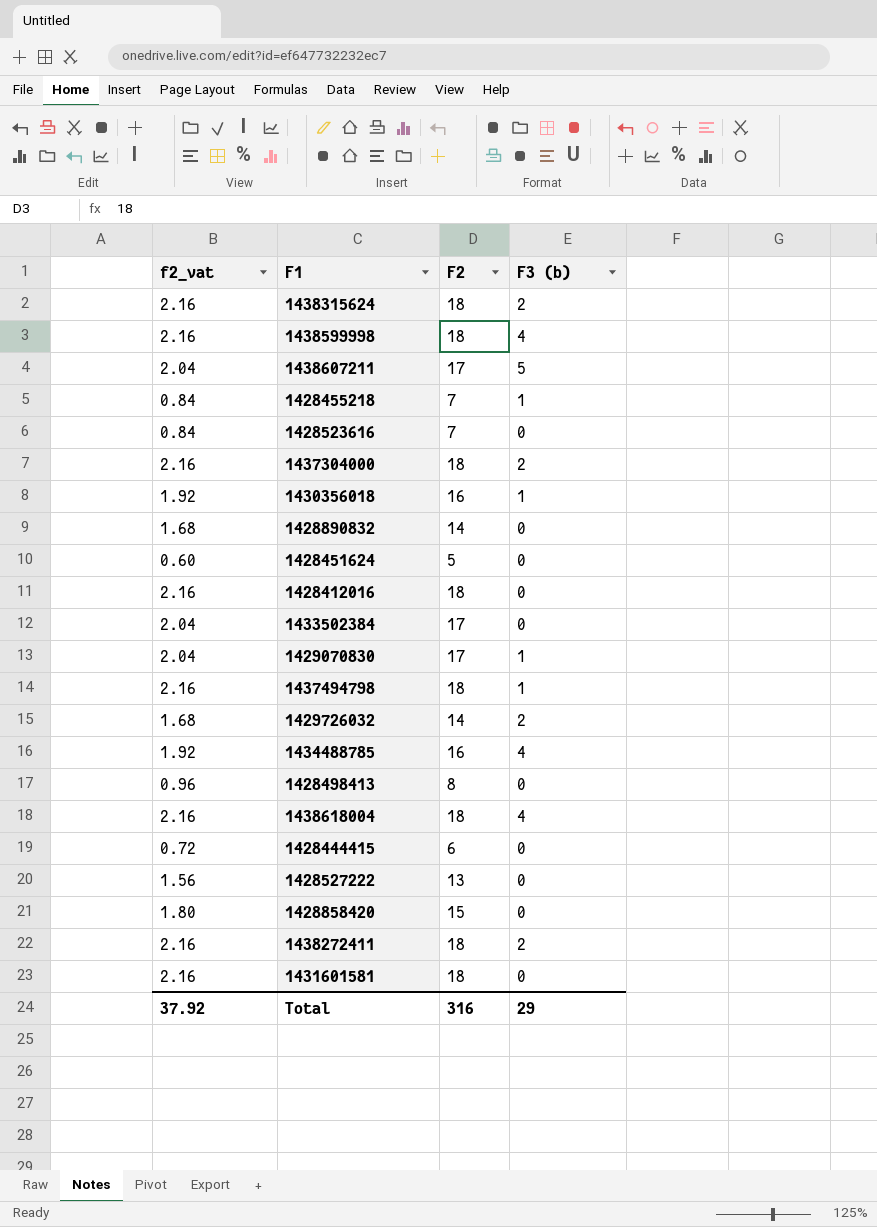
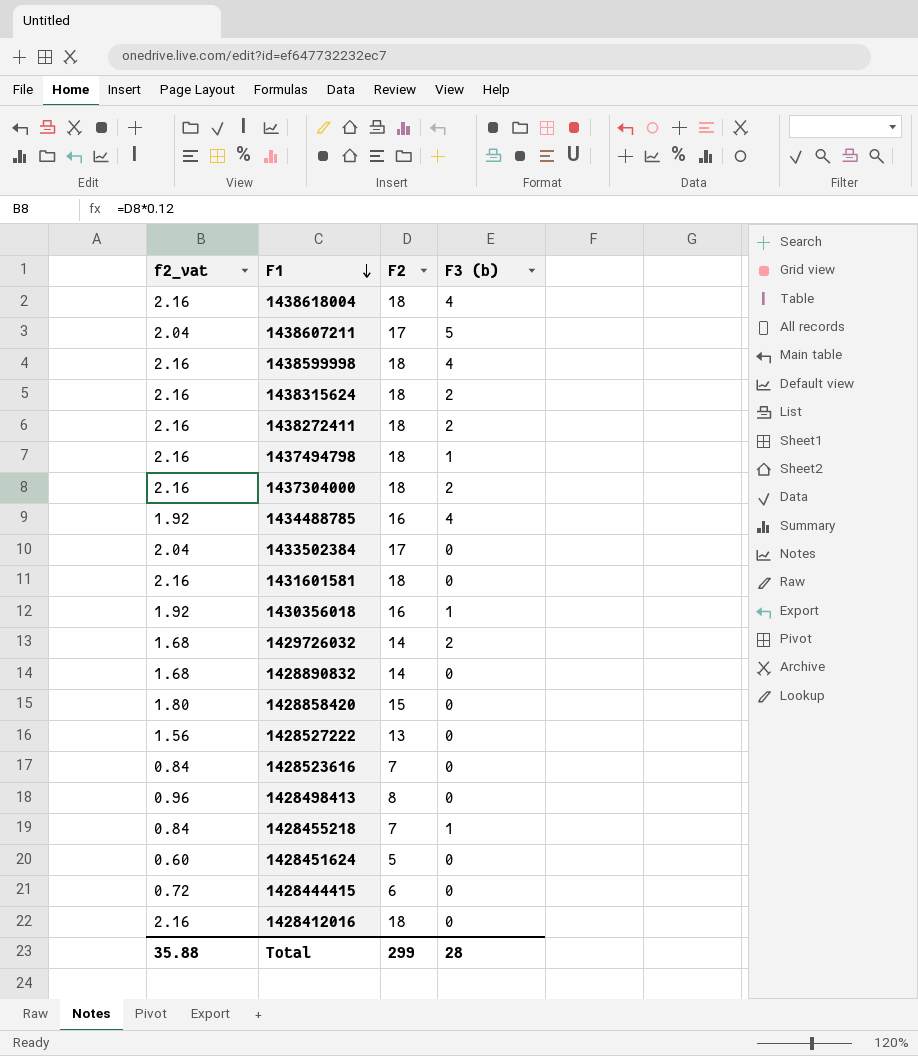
row order: none -> F1 descending
row 1429070830: 2.04 | 17 | 1 -> none
Total | f2_vat: 37.92 -> 35.88
Total | F2: 316 -> 299
Total | F3 (b): 29 -> 28

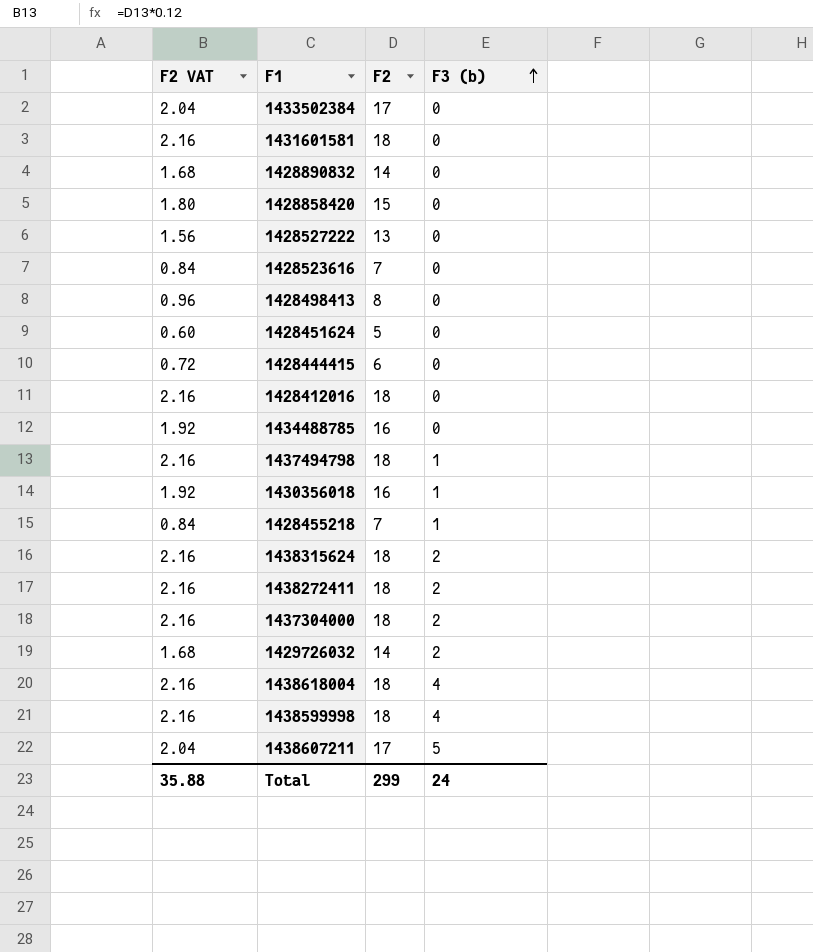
row order: F1 descending -> F3 (b) ascending
column name: f2_vat -> F2 VAT
1434488785 | F3 (b): 4 -> 0
Total | F3 (b): 28 -> 24

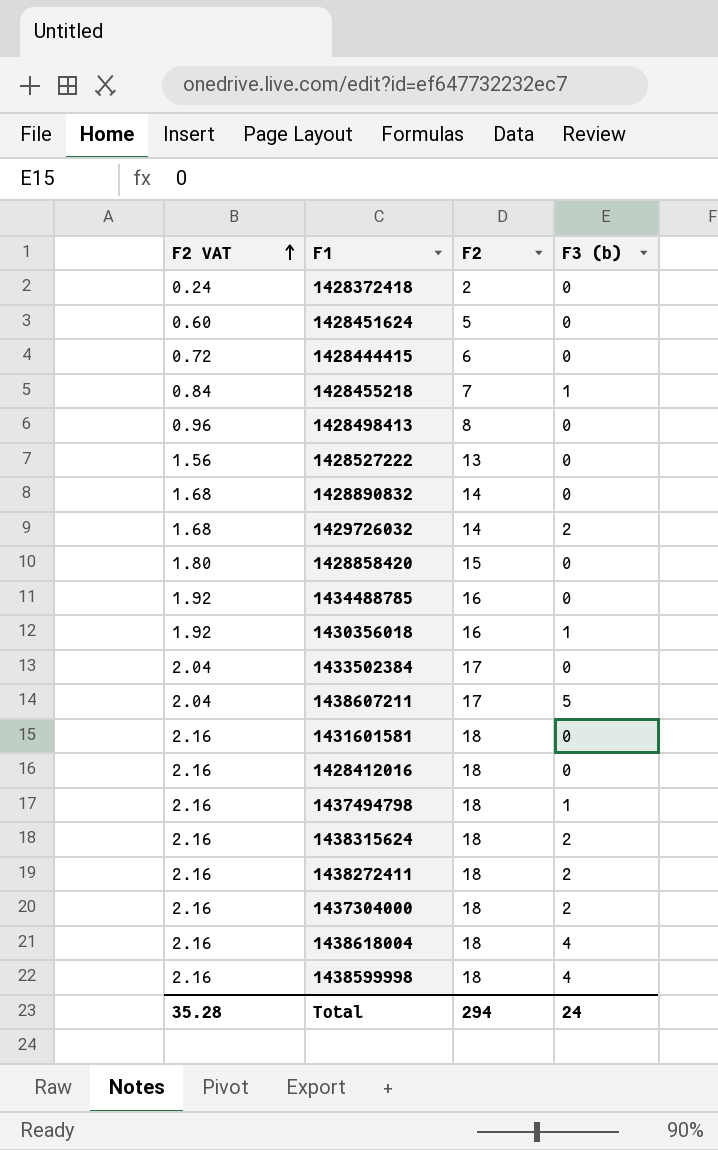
row order: F3 (b) ascending -> F2 VAT ascending
row 1428523616: 0.84 | 7 | 0 -> none
row 1428372418: none -> 0.24 | 2 | 0
Total | F2 VAT: 35.88 -> 35.28
Total | F2: 299 -> 294

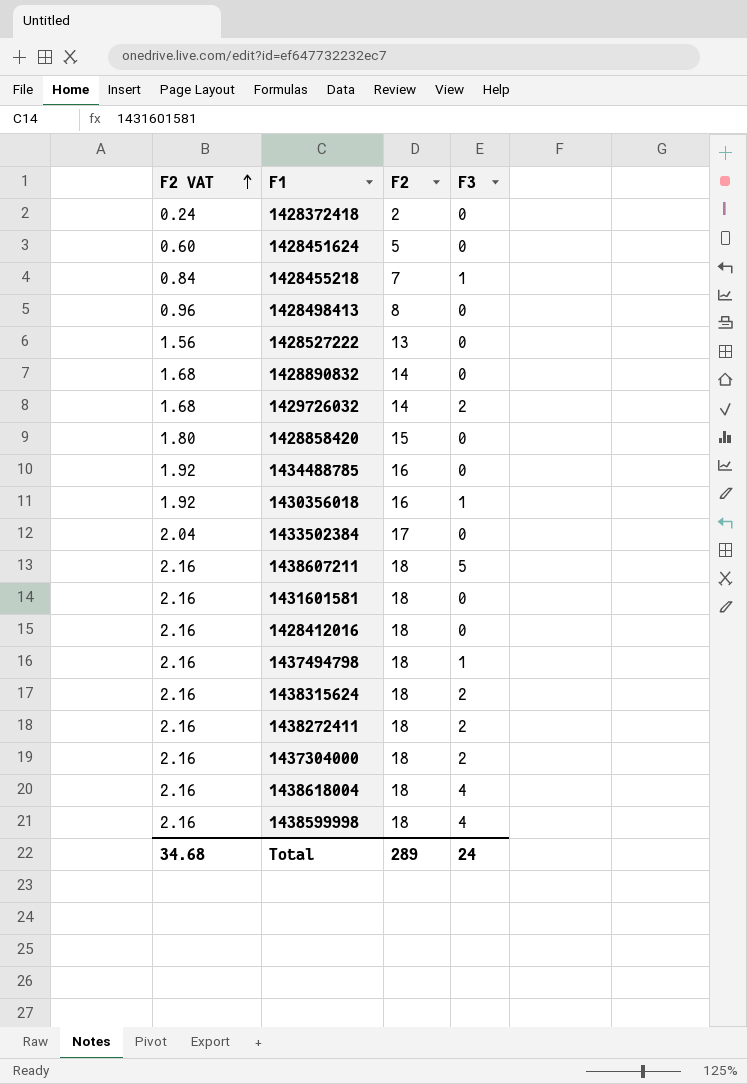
column name: F3 (b) -> F3
row 1428444415: 0.72 | 6 | 0 -> none
1438607211 | F2 VAT: 2.04 -> 2.16
1438607211 | F2: 17 -> 18
Total | F2 VAT: 35.28 -> 34.68
Total | F2: 294 -> 289

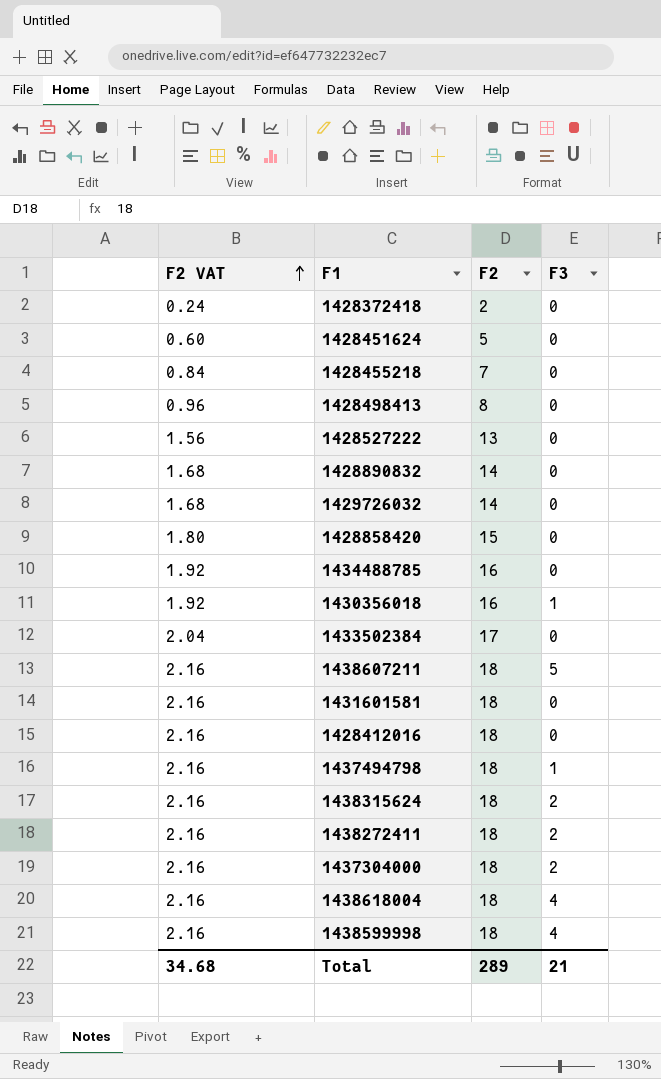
1428455218 | F3: 1 -> 0
1429726032 | F3: 2 -> 0
Total | F3: 24 -> 21

